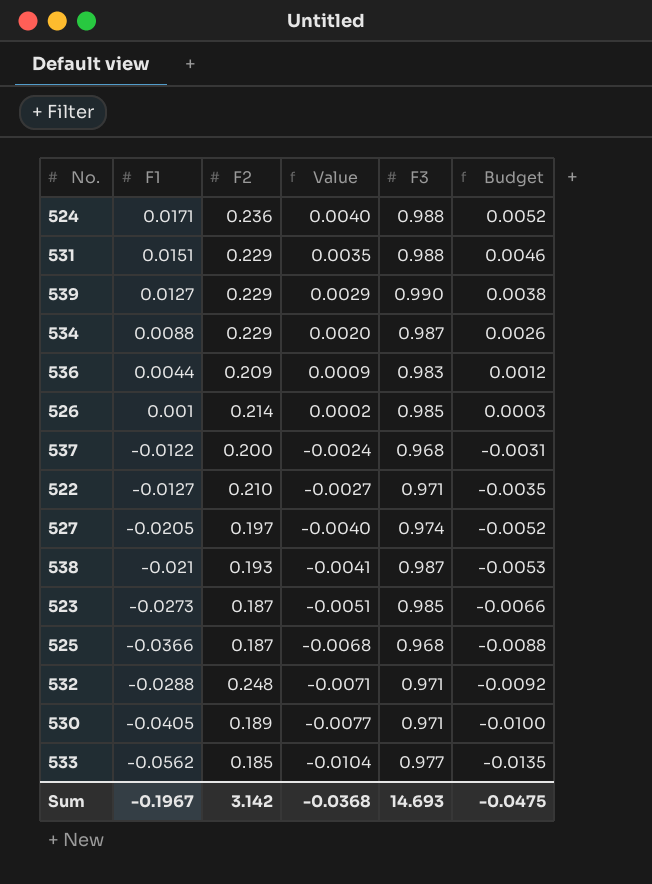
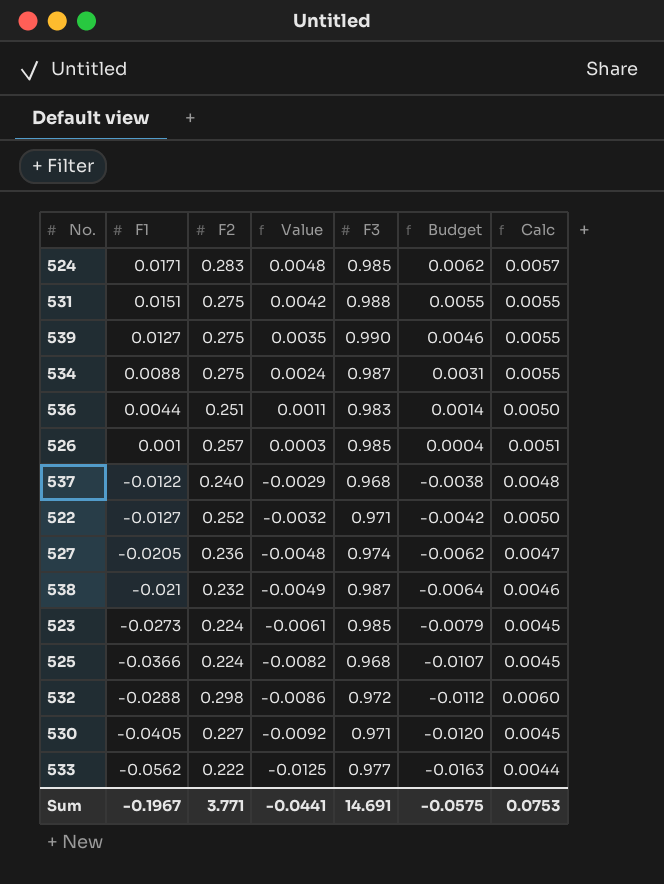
column Calc | formula: none -> [F2] * 0.02
524 | F2: 0.236 -> 0.283
524 | Value: 0.0040 -> 0.0048
524 | F3: 0.988 -> 0.985
524 | Budget: 0.0052 -> 0.0062
531 | F2: 0.229 -> 0.275
531 | Value: 0.0035 -> 0.0042
531 | Budget: 0.0046 -> 0.0055
539 | F2: 0.229 -> 0.275
539 | Value: 0.0029 -> 0.0035
539 | Budget: 0.0038 -> 0.0046
534 | F2: 0.229 -> 0.275
534 | Value: 0.0020 -> 0.0024
534 | Budget: 0.0026 -> 0.0031
536 | F2: 0.209 -> 0.251
536 | Value: 0.0009 -> 0.0011
536 | Budget: 0.0012 -> 0.0014
526 | F2: 0.214 -> 0.257
526 | Value: 0.0002 -> 0.0003
526 | Budget: 0.0003 -> 0.0004
537 | F2: 0.200 -> 0.240
537 | Value: -0.0024 -> -0.0029
537 | Budget: -0.0031 -> -0.0038
522 | F2: 0.210 -> 0.252
522 | Value: -0.0027 -> -0.0032
522 | Budget: -0.0035 -> -0.0042
527 | F2: 0.197 -> 0.236
527 | Value: -0.0040 -> -0.0048
527 | Budget: -0.0052 -> -0.0062
538 | F2: 0.193 -> 0.232
538 | Value: -0.0041 -> -0.0049
538 | Budget: -0.0053 -> -0.0064
523 | F2: 0.187 -> 0.224
523 | Value: -0.0051 -> -0.0061
523 | Budget: -0.0066 -> -0.0079
525 | F2: 0.187 -> 0.224
525 | Value: -0.0068 -> -0.0082
525 | Budget: -0.0088 -> -0.0107
532 | F2: 0.248 -> 0.298
532 | Value: -0.0071 -> -0.0086
532 | F3: 0.971 -> 0.972
532 | Budget: -0.0092 -> -0.0112
530 | F2: 0.189 -> 0.227
530 | Value: -0.0077 -> -0.0092
530 | Budget: -0.0100 -> -0.0120
533 | F2: 0.185 -> 0.222
533 | Value: -0.0104 -> -0.0125
533 | Budget: -0.0135 -> -0.0163
Sum | F2: 3.142 -> 3.771
Sum | Value: -0.0368 -> -0.0441
Sum | F3: 14.693 -> 14.691
Sum | Budget: -0.0475 -> -0.0575

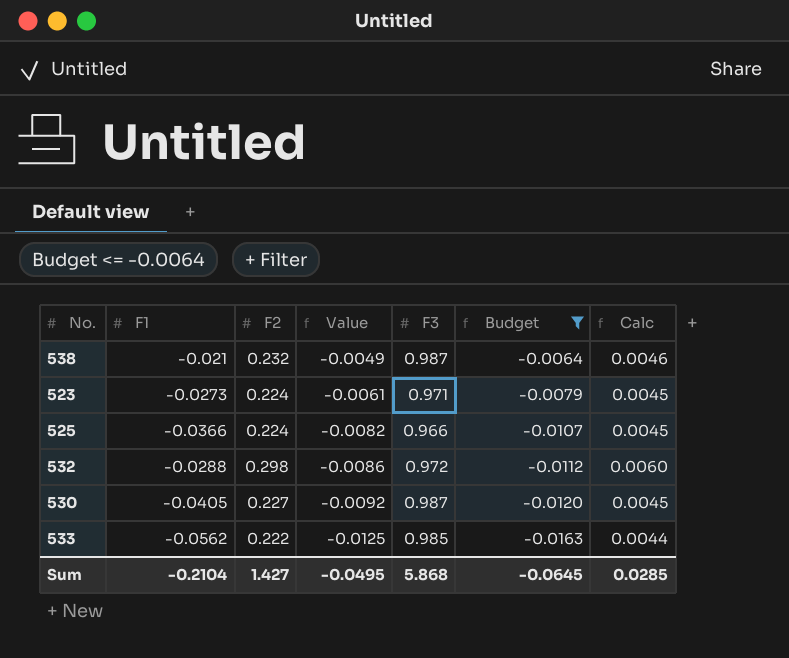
filter: none -> Budget <= -0.0064
523 | F3: 0.985 -> 0.971
525 | F3: 0.968 -> 0.966
530 | F3: 0.971 -> 0.987
533 | F3: 0.977 -> 0.985
Sum | F1: -0.1967 -> -0.2104
Sum | F2: 3.771 -> 1.427
Sum | Value: -0.0441 -> -0.0495
Sum | F3: 14.691 -> 5.868
Sum | Budget: -0.0575 -> -0.0645
Sum | Calc: 0.0753 -> 0.0285

